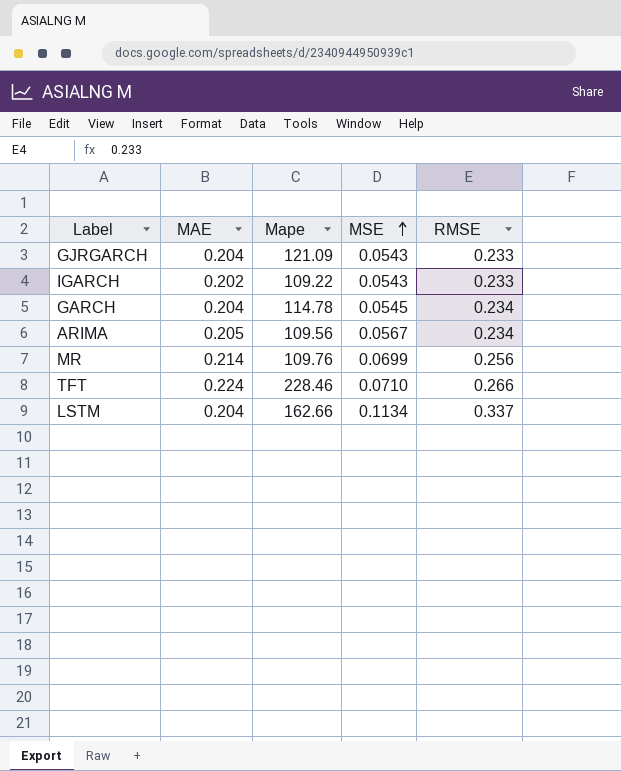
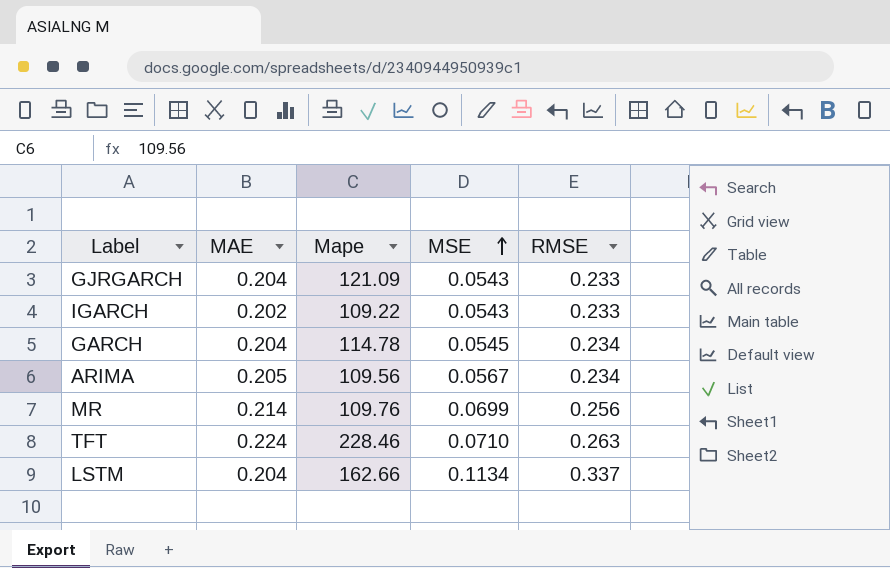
TFT | RMSE: 0.266 -> 0.263

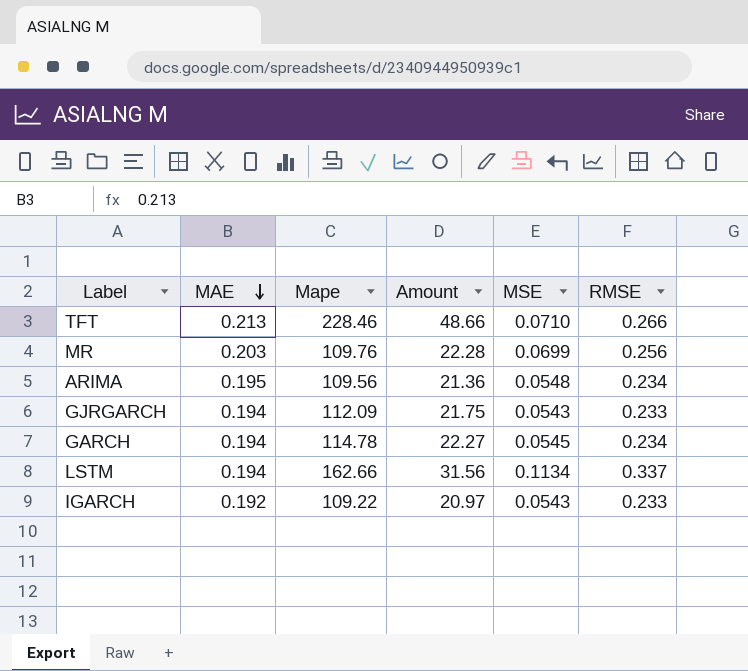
row order: MSE ascending -> MAE descending
column Amount | formula: none -> [MAE] * [Mape]
TFT | MAE: 0.224 -> 0.213
TFT | RMSE: 0.263 -> 0.266
MR | MAE: 0.214 -> 0.203
ARIMA | MAE: 0.205 -> 0.195
ARIMA | MSE: 0.0567 -> 0.0548
GJRGARCH | MAE: 0.204 -> 0.194
GJRGARCH | Mape: 121.09 -> 112.09
GARCH | MAE: 0.204 -> 0.194
LSTM | MAE: 0.204 -> 0.194
IGARCH | MAE: 0.202 -> 0.192

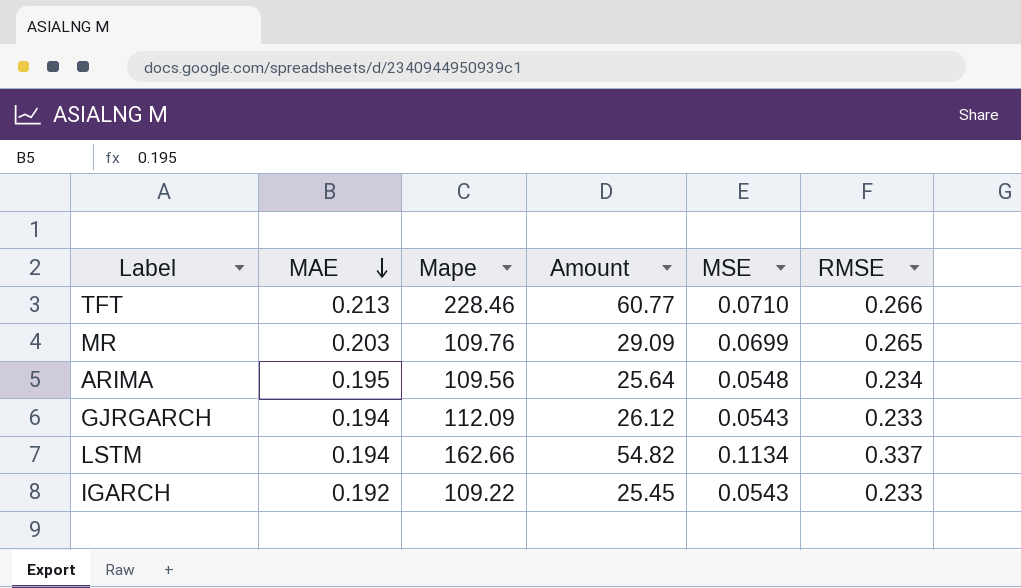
column Amount | formula: [MAE] * [Mape] -> [Mape] * [RMSE]
row GARCH: 0.194 | 114.78 | 22.27 | 0.0545 | 0.234 -> none
MR | RMSE: 0.256 -> 0.265

